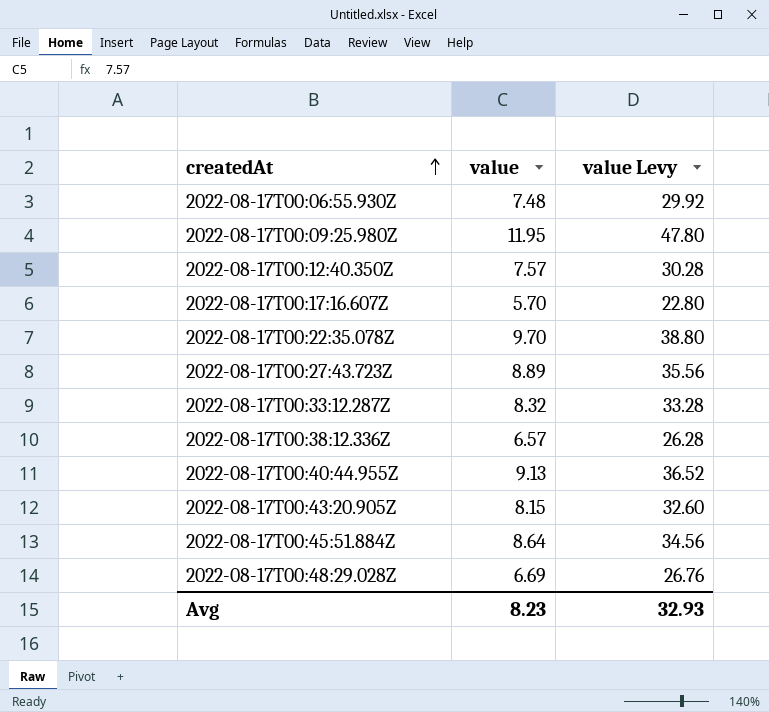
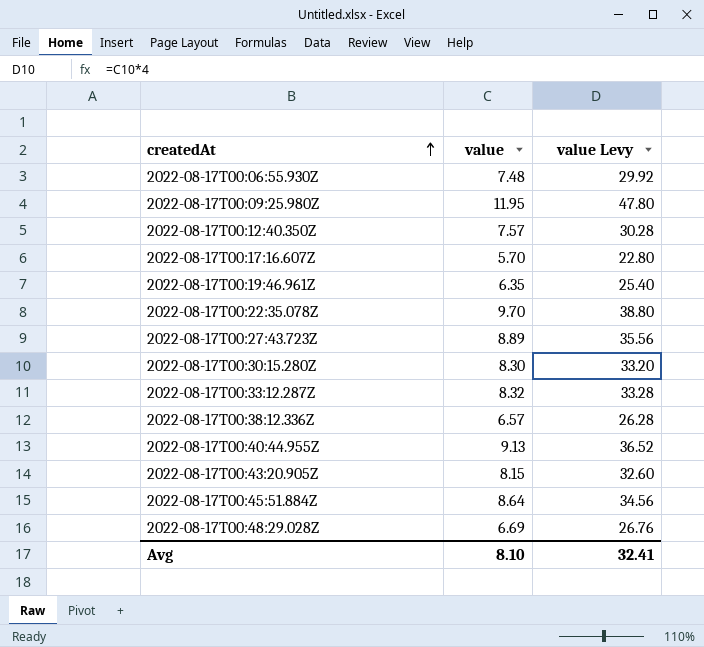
row 2022-08-17T00:19:46.961Z: none -> 6.35 | 25.40
row 2022-08-17T00:30:15.280Z: none -> 8.30 | 33.20
Avg | value: 8.23 -> 8.10
Avg | value Levy: 32.93 -> 32.41

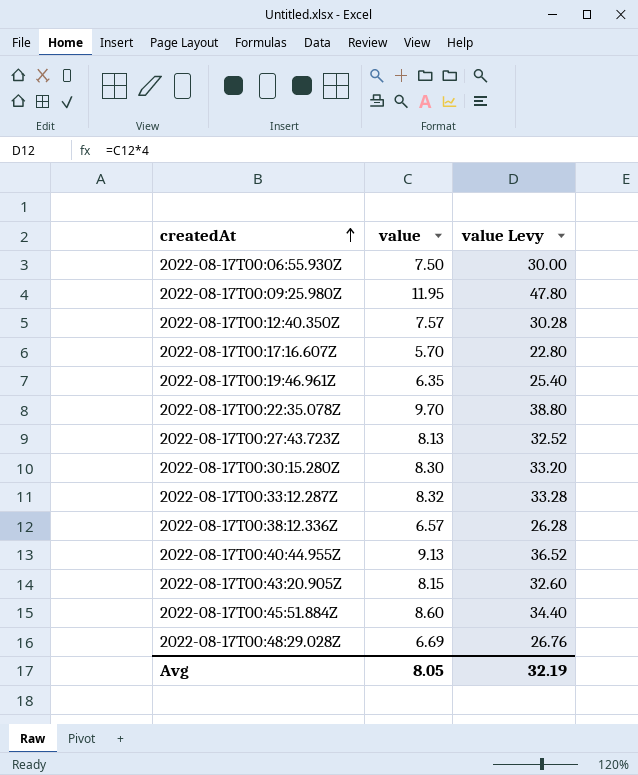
2022-08-17T00:06:55.930Z | value: 7.48 -> 7.50
2022-08-17T00:06:55.930Z | value Levy: 29.92 -> 30.00
2022-08-17T00:27:43.723Z | value: 8.89 -> 8.13
2022-08-17T00:27:43.723Z | value Levy: 35.56 -> 32.52
2022-08-17T00:45:51.884Z | value: 8.64 -> 8.60
2022-08-17T00:45:51.884Z | value Levy: 34.56 -> 34.40
Avg | value: 8.10 -> 8.05
Avg | value Levy: 32.41 -> 32.19

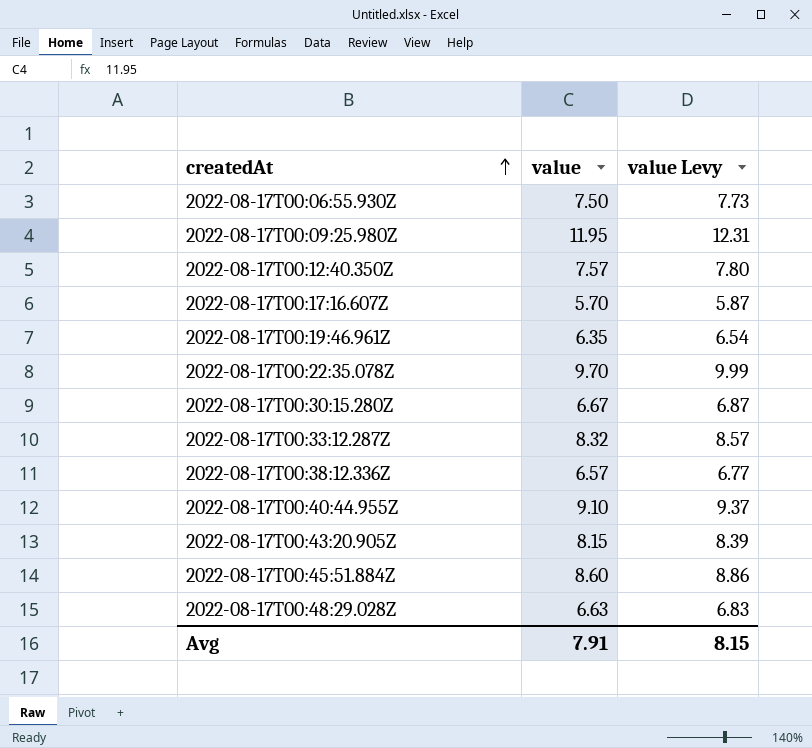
column value Levy | formula: [value] * 4 -> [value] * 1.03
row 2022-08-17T00:27:43.723Z: 8.13 | 32.52 -> none
2022-08-17T00:30:15.280Z | value: 8.30 -> 6.67
2022-08-17T00:40:44.955Z | value: 9.13 -> 9.10
2022-08-17T00:48:29.028Z | value: 6.69 -> 6.63
Avg | value: 8.05 -> 7.91
Avg | value Levy: 32.19 -> 8.15

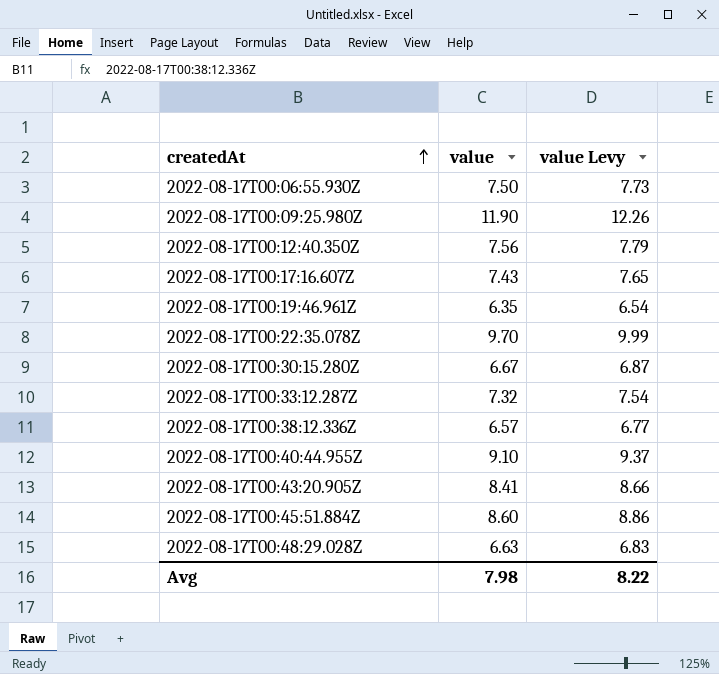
2022-08-17T00:09:25.980Z | value: 11.95 -> 11.90
2022-08-17T00:09:25.980Z | value Levy: 12.31 -> 12.26
2022-08-17T00:12:40.350Z | value: 7.57 -> 7.56
2022-08-17T00:12:40.350Z | value Levy: 7.80 -> 7.79
2022-08-17T00:17:16.607Z | value: 5.70 -> 7.43
2022-08-17T00:17:16.607Z | value Levy: 5.87 -> 7.65
2022-08-17T00:33:12.287Z | value: 8.32 -> 7.32
2022-08-17T00:33:12.287Z | value Levy: 8.57 -> 7.54
2022-08-17T00:43:20.905Z | value: 8.15 -> 8.41
2022-08-17T00:43:20.905Z | value Levy: 8.39 -> 8.66
Avg | value: 7.91 -> 7.98
Avg | value Levy: 8.15 -> 8.22

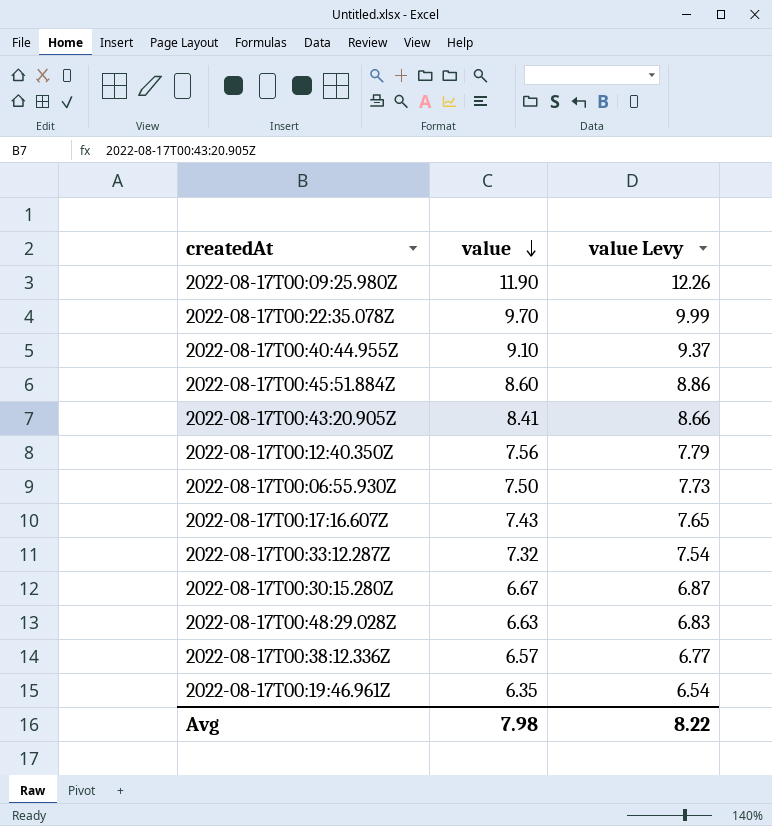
row order: createdAt ascending -> value descending

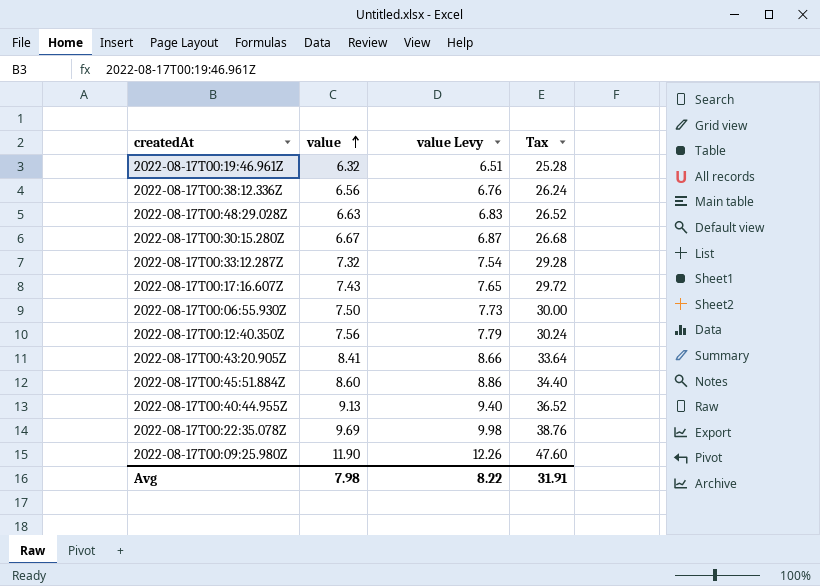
row order: value descending -> value ascending
column Tax | formula: none -> [value] * 4
2022-08-17T00:19:46.961Z | value: 6.35 -> 6.32
2022-08-17T00:19:46.961Z | value Levy: 6.54 -> 6.51
2022-08-17T00:38:12.336Z | value: 6.57 -> 6.56
2022-08-17T00:38:12.336Z | value Levy: 6.77 -> 6.76
2022-08-17T00:40:44.955Z | value: 9.10 -> 9.13
2022-08-17T00:40:44.955Z | value Levy: 9.37 -> 9.40
2022-08-17T00:22:35.078Z | value: 9.70 -> 9.69
2022-08-17T00:22:35.078Z | value Levy: 9.99 -> 9.98

